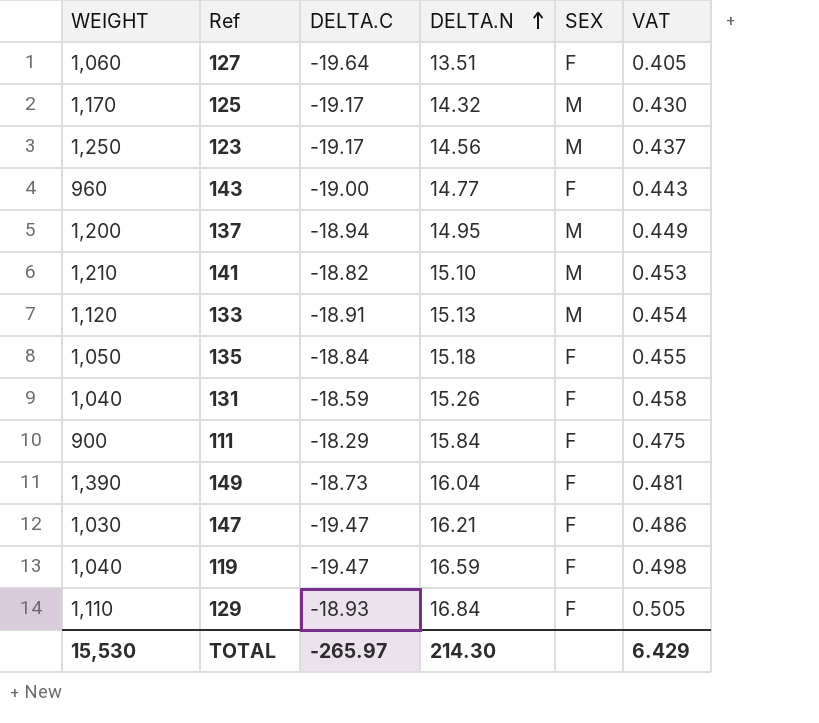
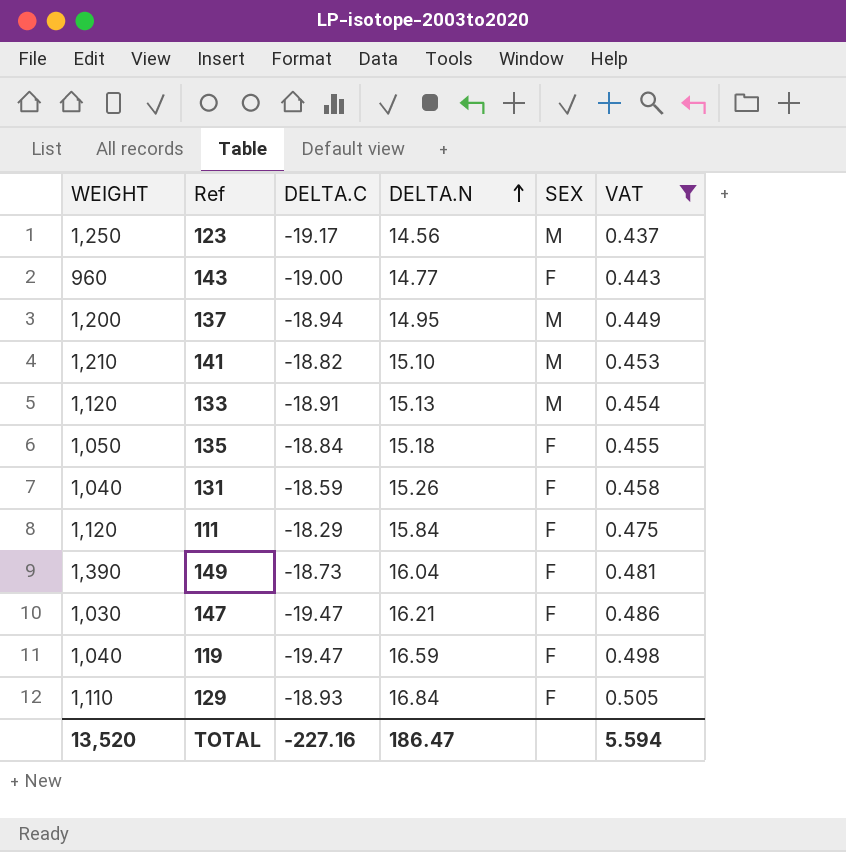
filter: none -> VAT >= 0.437
111 | WEIGHT: 900 -> 1,120
TOTAL | WEIGHT: 15,530 -> 13,520
TOTAL | DELTA.C: -265.97 -> -227.16
TOTAL | DELTA.N: 214.30 -> 186.47
TOTAL | VAT: 6.429 -> 5.594

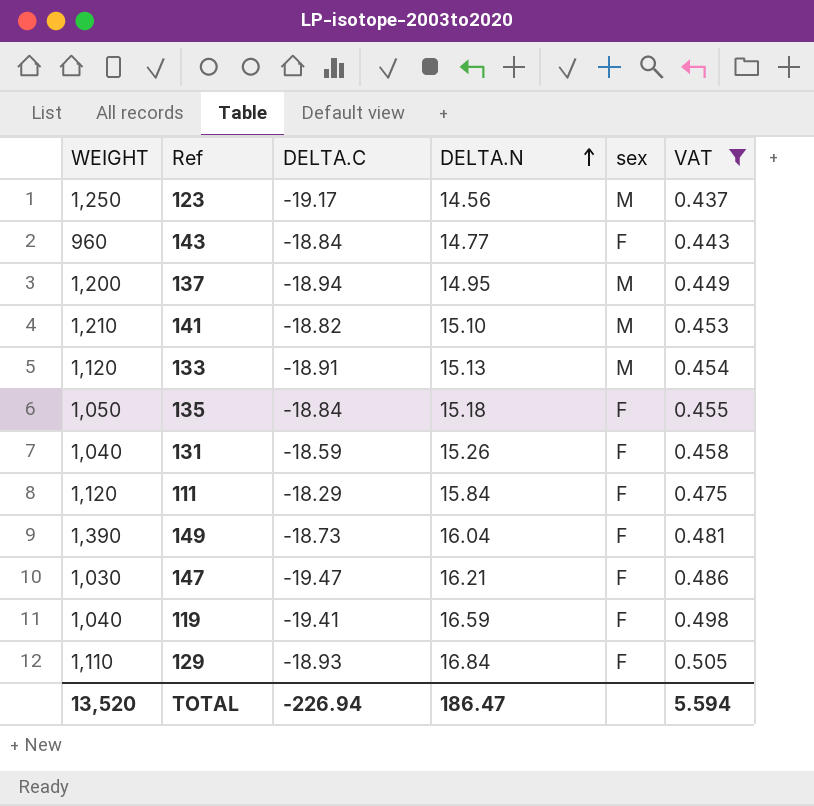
column name: SEX -> sex
143 | DELTA.C: -19.00 -> -18.84
119 | DELTA.C: -19.47 -> -19.41
TOTAL | DELTA.C: -227.16 -> -226.94

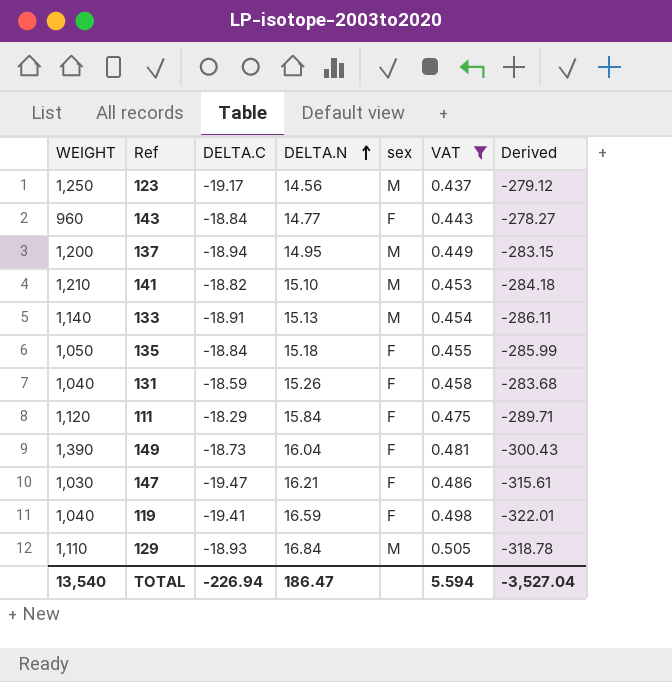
column Derived | formula: none -> [DELTA.C] * [DELTA.N]
133 | WEIGHT: 1,120 -> 1,140
129 | sex: F -> M
TOTAL | WEIGHT: 13,520 -> 13,540

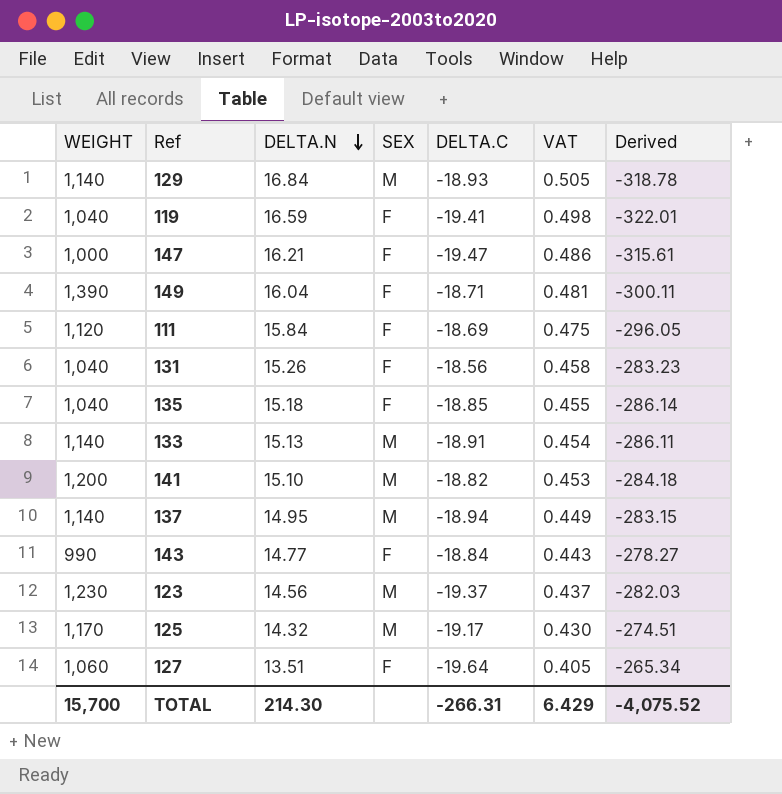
filter: VAT >= 0.437 -> none
row order: DELTA.N ascending -> DELTA.N descending
column name: sex -> SEX
column DELTA.C | position: 3 -> 5
129 | WEIGHT: 1,110 -> 1,140
147 | WEIGHT: 1,030 -> 1,000
149 | DELTA.C: -18.73 -> -18.71
149 | Derived: -300.43 -> -300.11
111 | DELTA.C: -18.29 -> -18.69
111 | Derived: -289.71 -> -296.05
131 | DELTA.C: -18.59 -> -18.56
131 | Derived: -283.68 -> -283.23
135 | WEIGHT: 1,050 -> 1,040
135 | DELTA.C: -18.84 -> -18.85
135 | Derived: -285.99 -> -286.14
141 | WEIGHT: 1,210 -> 1,200
137 | WEIGHT: 1,200 -> 1,140
143 | WEIGHT: 960 -> 990
123 | WEIGHT: 1,250 -> 1,230
123 | DELTA.C: -19.17 -> -19.37
123 | Derived: -279.12 -> -282.03
TOTAL | WEIGHT: 13,540 -> 15,700
TOTAL | DELTA.N: 186.47 -> 214.30
TOTAL | DELTA.C: -226.94 -> -266.31
TOTAL | VAT: 5.594 -> 6.429
TOTAL | Derived: -3,527.04 -> -4,075.52

